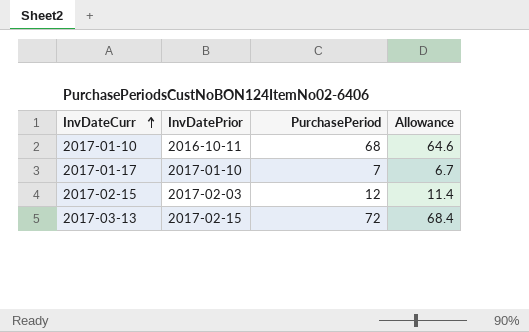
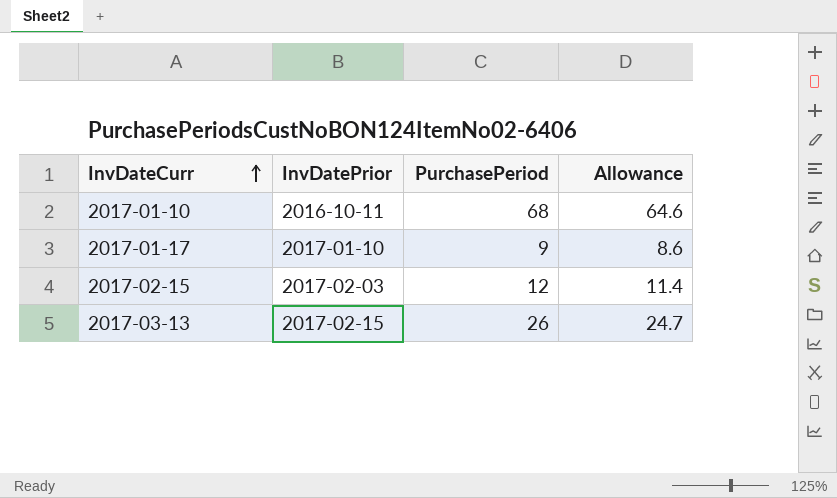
2017-01-17 | PurchasePeriod: 7 -> 9
2017-01-17 | Allowance: 6.7 -> 8.6
2017-03-13 | PurchasePeriod: 72 -> 26
2017-03-13 | Allowance: 68.4 -> 24.7

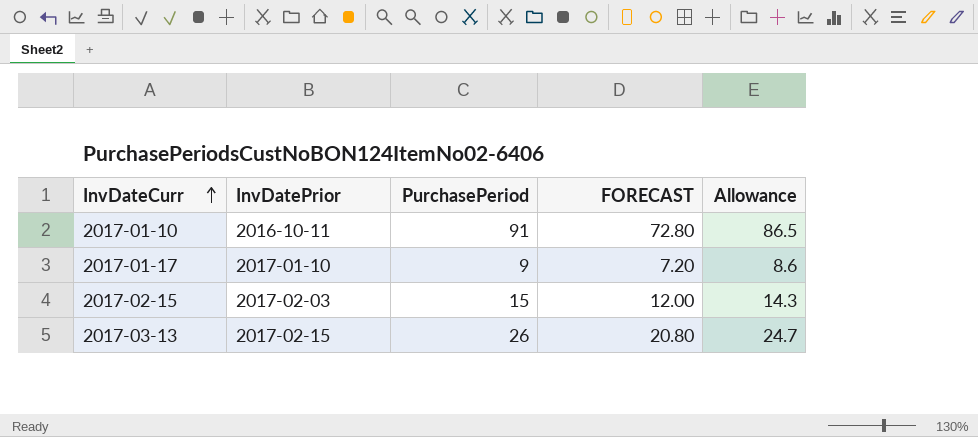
column FORECAST | formula: none -> [PurchasePeriod] * 0.8
2017-01-10 | PurchasePeriod: 68 -> 91
2017-01-10 | Allowance: 64.6 -> 86.5
2017-02-15 | PurchasePeriod: 12 -> 15
2017-02-15 | Allowance: 11.4 -> 14.3

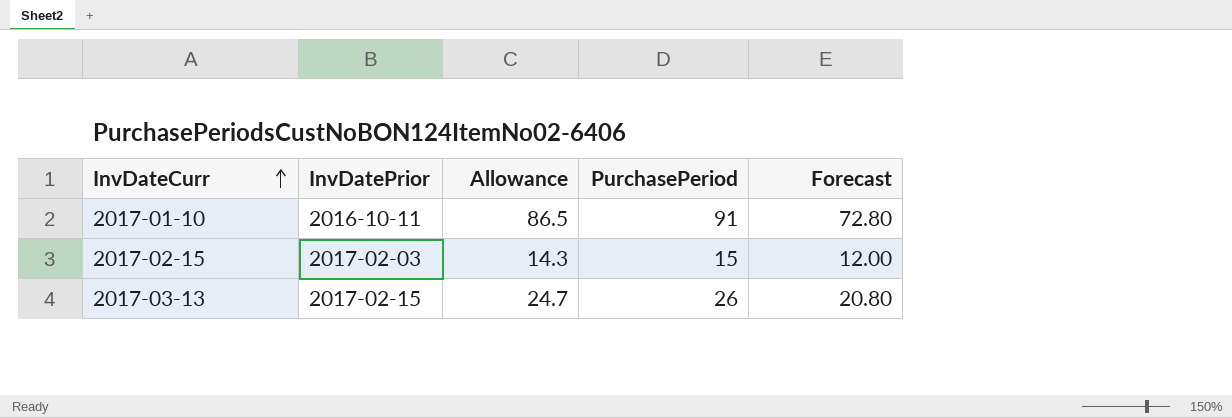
column Allowance | position: 5 -> 3
column name: FORECAST -> Forecast
row 2017-01-17: 2017-01-10 | 9 | 7.20 | 8.6 -> none

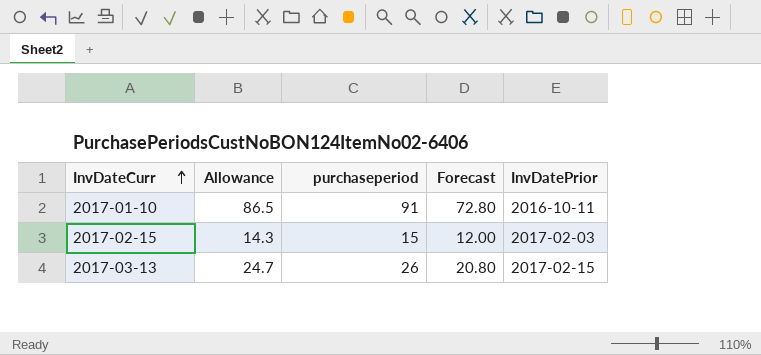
column name: PurchasePeriod -> purchaseperiod
column InvDatePrior | position: 2 -> 5

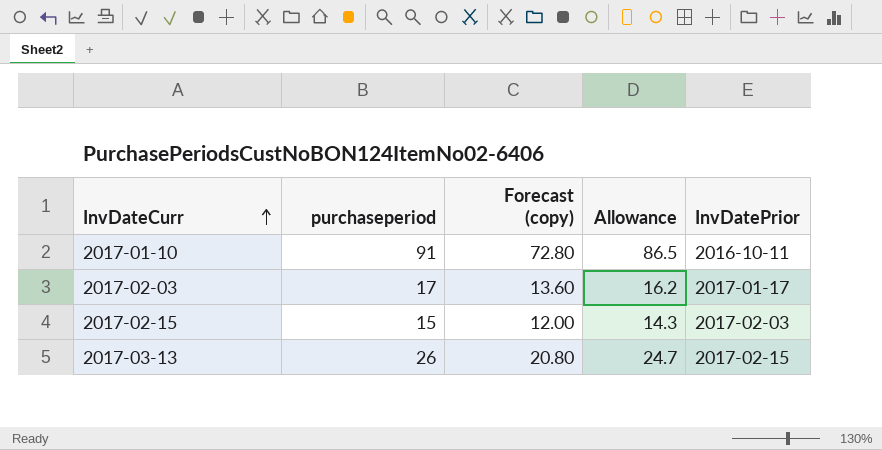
column name: Forecast -> Forecast (copy)
column Allowance | position: 2 -> 4
row 2017-02-03: none -> 17 | 13.60 | 16.2 | 2017-01-17

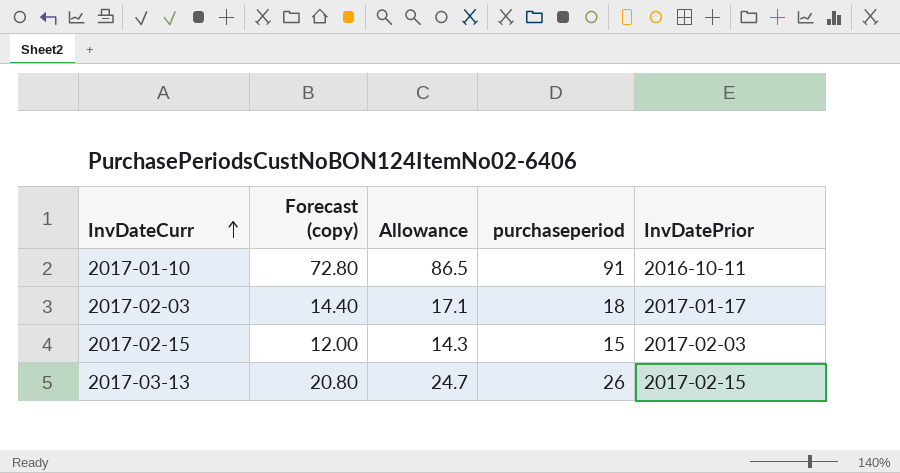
column purchaseperiod | position: 2 -> 4
2017-02-03 | Forecast (copy): 13.60 -> 14.40
2017-02-03 | Allowance: 16.2 -> 17.1
2017-02-03 | purchaseperiod: 17 -> 18

